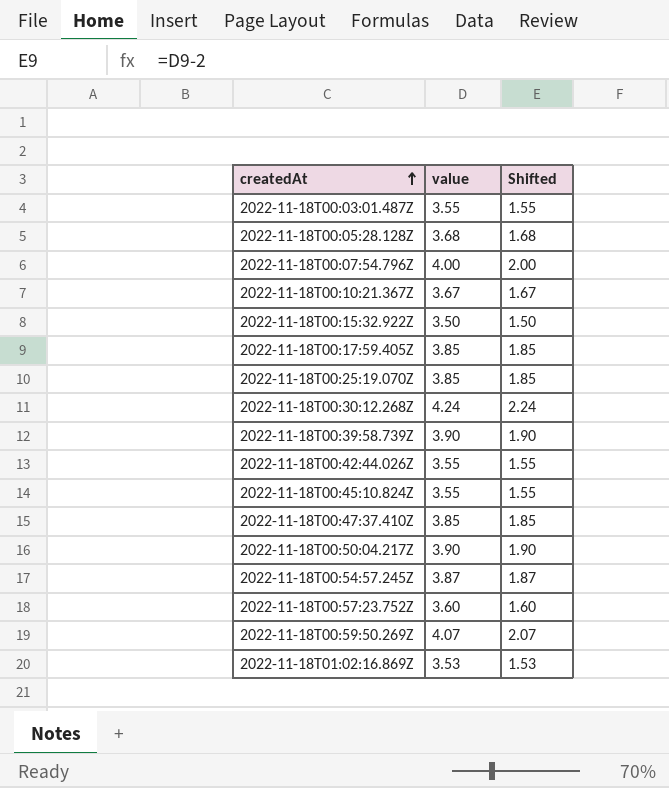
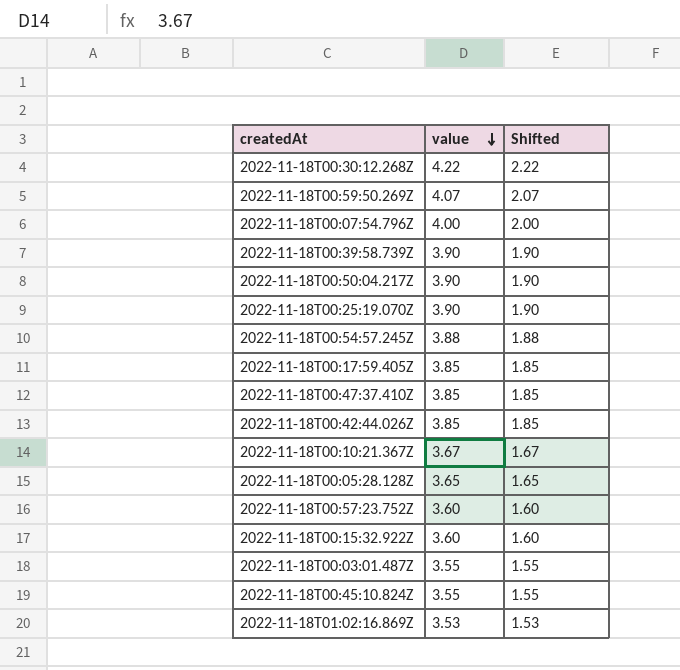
row order: createdAt ascending -> value descending
2022-11-18T00:30:12.268Z | value: 4.24 -> 4.22
2022-11-18T00:30:12.268Z | Shifted: 2.24 -> 2.22
2022-11-18T00:25:19.070Z | value: 3.85 -> 3.90
2022-11-18T00:25:19.070Z | Shifted: 1.85 -> 1.90
2022-11-18T00:54:57.245Z | value: 3.87 -> 3.88
2022-11-18T00:54:57.245Z | Shifted: 1.87 -> 1.88
2022-11-18T00:42:44.026Z | value: 3.55 -> 3.85
2022-11-18T00:42:44.026Z | Shifted: 1.55 -> 1.85
2022-11-18T00:05:28.128Z | value: 3.68 -> 3.65
2022-11-18T00:05:28.128Z | Shifted: 1.68 -> 1.65
2022-11-18T00:15:32.922Z | value: 3.50 -> 3.60
2022-11-18T00:15:32.922Z | Shifted: 1.50 -> 1.60

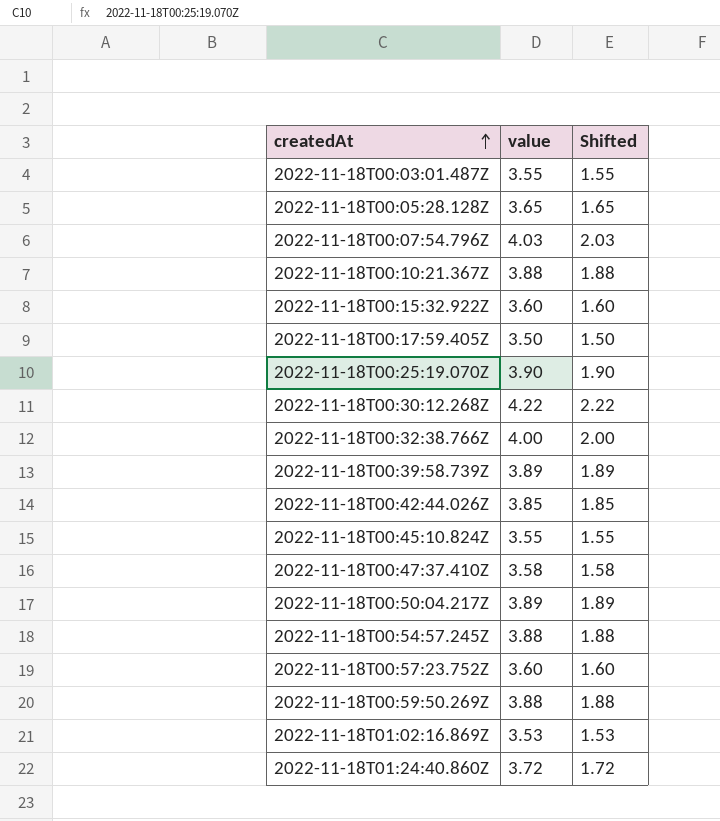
row order: value descending -> createdAt ascending
2022-11-18T00:07:54.796Z | value: 4.00 -> 4.03
2022-11-18T00:07:54.796Z | Shifted: 2.00 -> 2.03
2022-11-18T00:10:21.367Z | value: 3.67 -> 3.88
2022-11-18T00:10:21.367Z | Shifted: 1.67 -> 1.88
2022-11-18T00:17:59.405Z | value: 3.85 -> 3.50
2022-11-18T00:17:59.405Z | Shifted: 1.85 -> 1.50
row 2022-11-18T00:32:38.766Z: none -> 4.00 | 2.00
2022-11-18T00:39:58.739Z | value: 3.90 -> 3.89
2022-11-18T00:39:58.739Z | Shifted: 1.90 -> 1.89
2022-11-18T00:47:37.410Z | value: 3.85 -> 3.58
2022-11-18T00:47:37.410Z | Shifted: 1.85 -> 1.58
2022-11-18T00:50:04.217Z | value: 3.90 -> 3.89
2022-11-18T00:50:04.217Z | Shifted: 1.90 -> 1.89
2022-11-18T00:59:50.269Z | value: 4.07 -> 3.88
2022-11-18T00:59:50.269Z | Shifted: 2.07 -> 1.88
row 2022-11-18T01:24:40.860Z: none -> 3.72 | 1.72

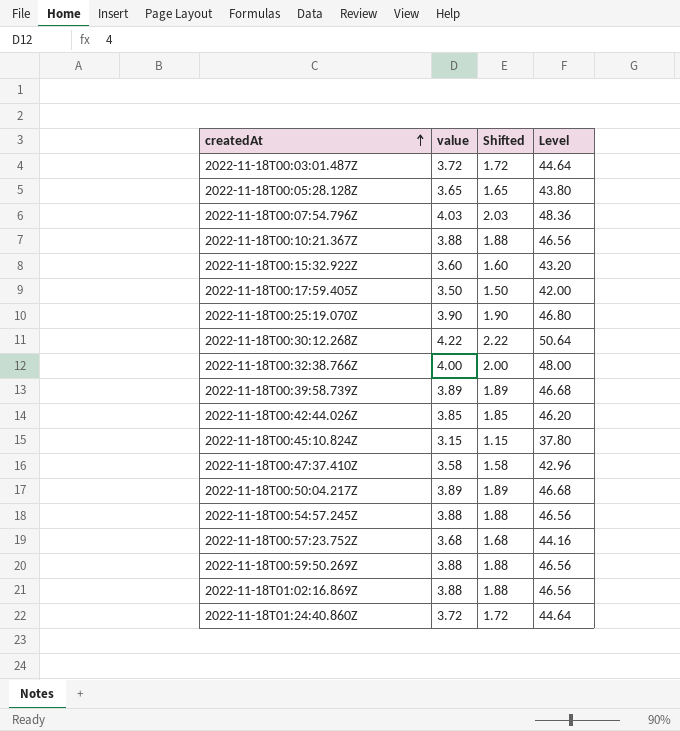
column Level | formula: none -> [value] * 12
2022-11-18T00:03:01.487Z | value: 3.55 -> 3.72
2022-11-18T00:03:01.487Z | Shifted: 1.55 -> 1.72
2022-11-18T00:45:10.824Z | value: 3.55 -> 3.15
2022-11-18T00:45:10.824Z | Shifted: 1.55 -> 1.15
2022-11-18T00:57:23.752Z | value: 3.60 -> 3.68
2022-11-18T00:57:23.752Z | Shifted: 1.60 -> 1.68
2022-11-18T01:02:16.869Z | value: 3.53 -> 3.88
2022-11-18T01:02:16.869Z | Shifted: 1.53 -> 1.88

